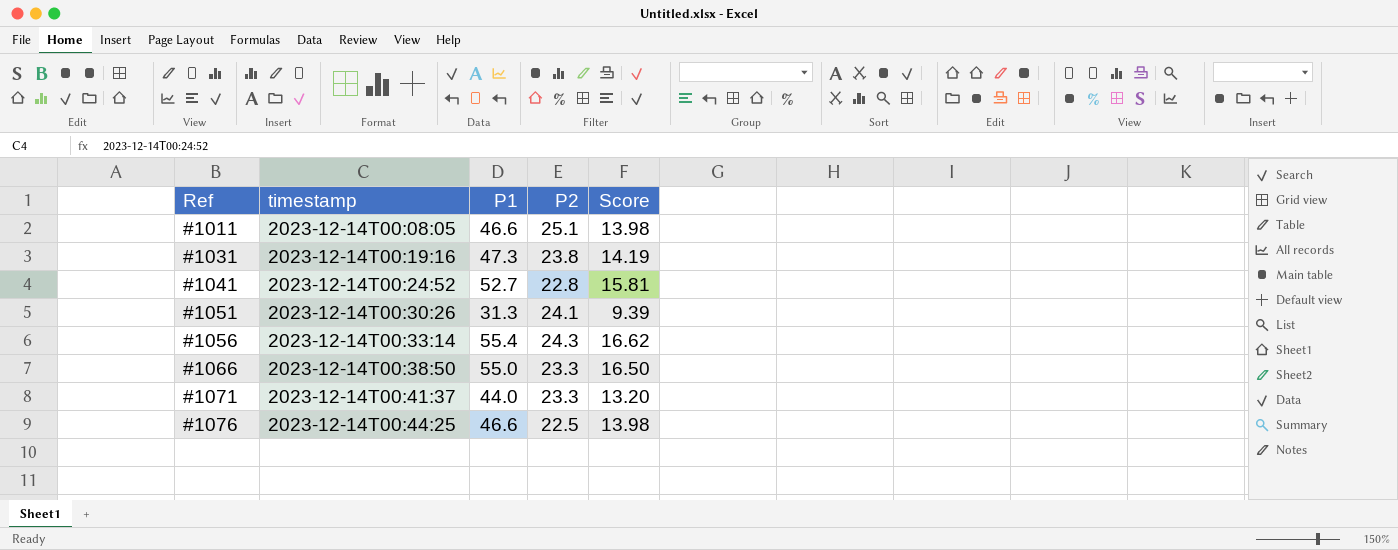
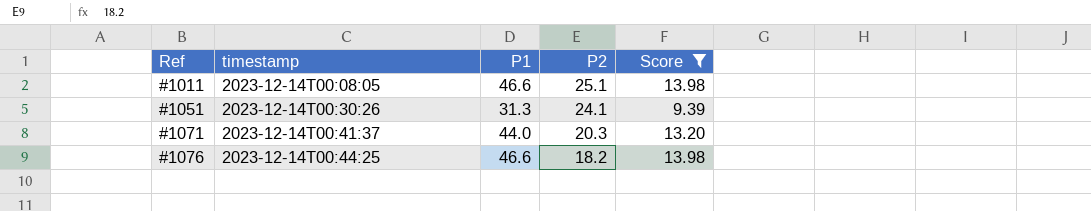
filter: none -> Score <= 13.98
#1071 | P2: 23.3 -> 20.3
#1076 | P2: 22.5 -> 18.2

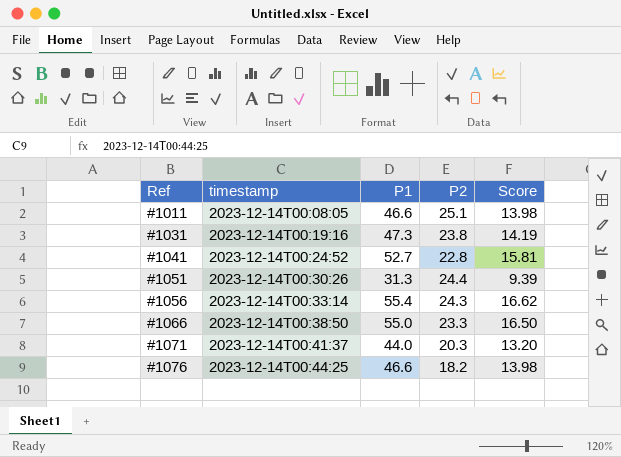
filter: Score <= 13.98 -> none
#1051 | P2: 24.1 -> 24.4

